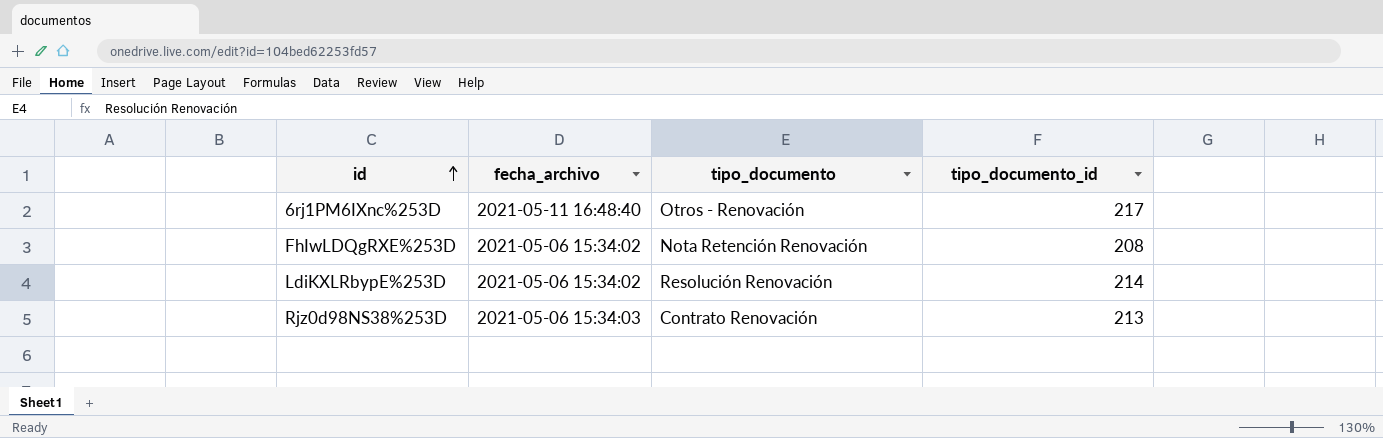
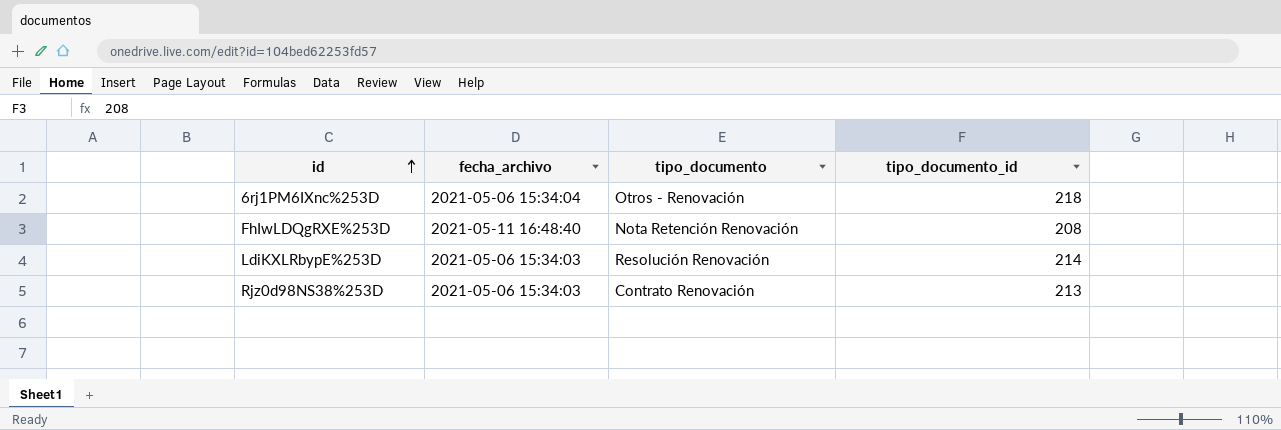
6rj1PM6IXnc%253D | fecha_archivo: 2021-05-11 16:48:40 -> 2021-05-06 15:34:04
6rj1PM6IXnc%253D | tipo_documento_id: 217 -> 218
FhIwLDQgRXE%253D | fecha_archivo: 2021-05-06 15:34:02 -> 2021-05-11 16:48:40
LdiKXLRbypE%253D | fecha_archivo: 2021-05-06 15:34:02 -> 2021-05-06 15:34:03

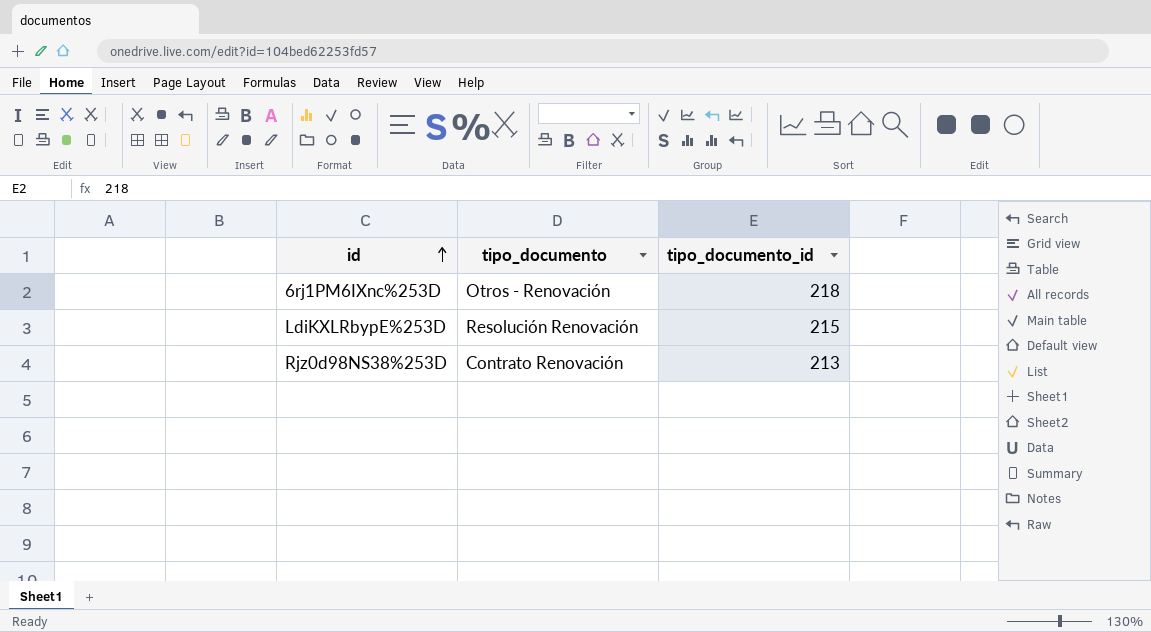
column fecha_archivo | position: 2 -> none
row FhIwLDQgRXE%253D: 2021-05-11 16:48:40 | Nota Retención Renovación | 208 -> none
LdiKXLRbypE%253D | tipo_documento_id: 214 -> 215

